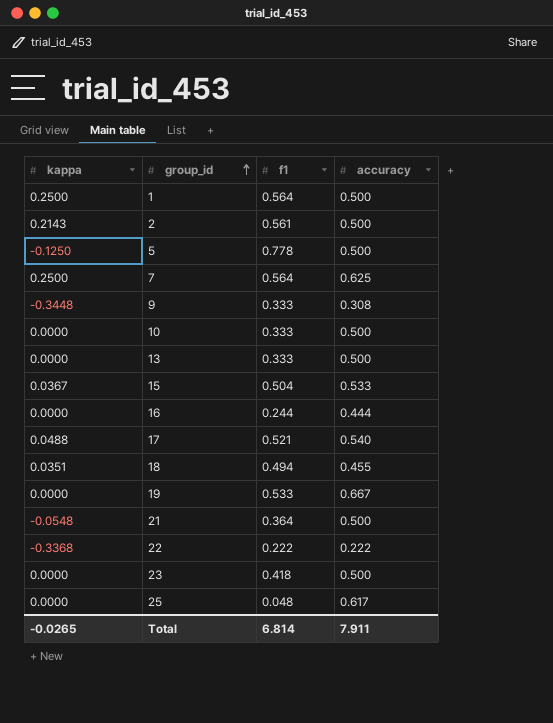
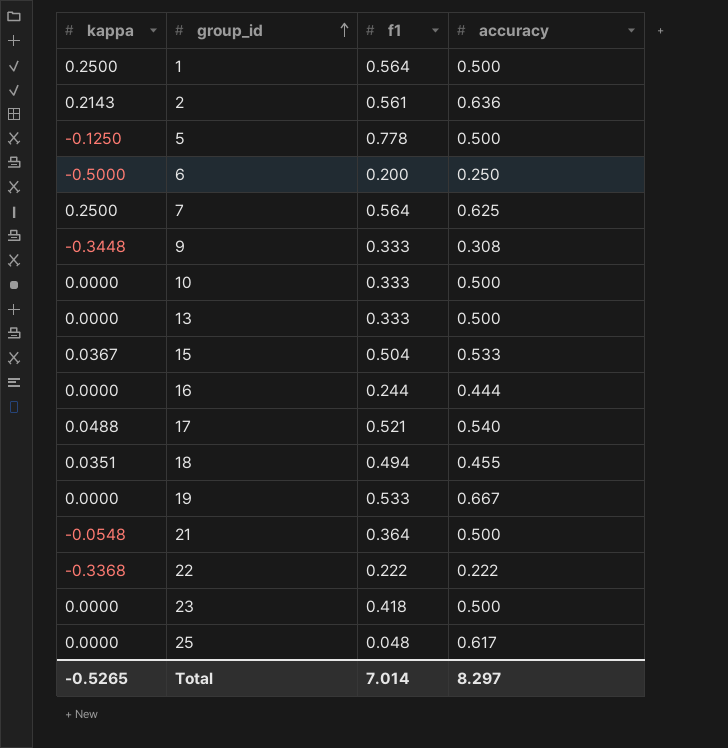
2 | accuracy: 0.500 -> 0.636
row 6: none -> -0.5000 | 0.200 | 0.250
Total | kappa: -0.0265 -> -0.5265
Total | f1: 6.814 -> 7.014
Total | accuracy: 7.911 -> 8.297

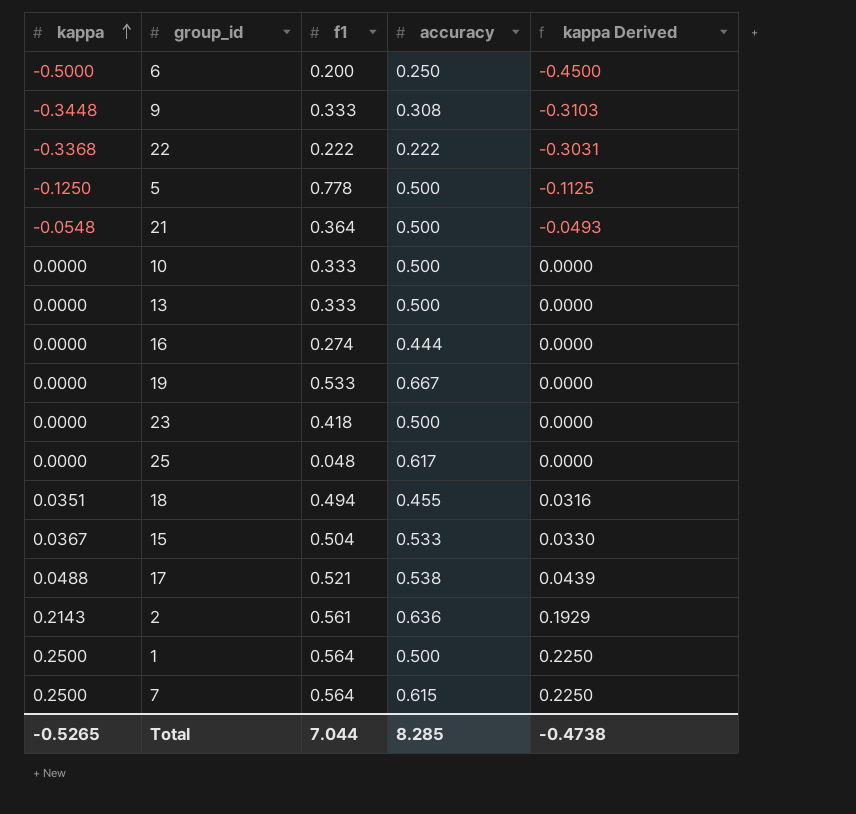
row order: group_id ascending -> kappa ascending
column kappa Derived | formula: none -> [kappa] * 0.9
16 | f1: 0.244 -> 0.274
17 | accuracy: 0.540 -> 0.538
7 | accuracy: 0.625 -> 0.615
Total | f1: 7.014 -> 7.044
Total | accuracy: 8.297 -> 8.285

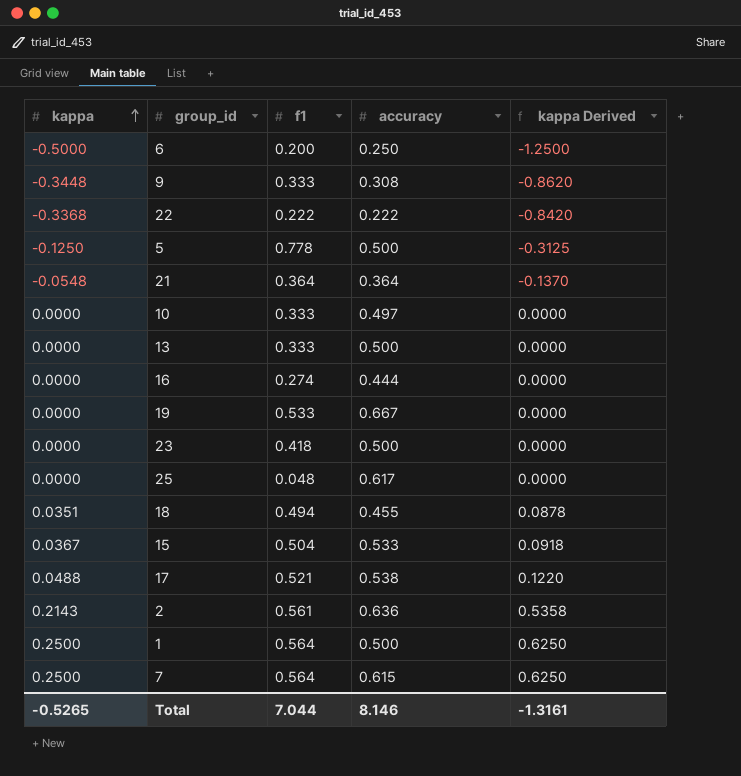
column kappa Derived | formula: [kappa] * 0.9 -> [kappa] * 2.5
21 | accuracy: 0.500 -> 0.364
10 | accuracy: 0.500 -> 0.497
Total | accuracy: 8.285 -> 8.146
Total | kappa Derived: -0.4738 -> -1.3161

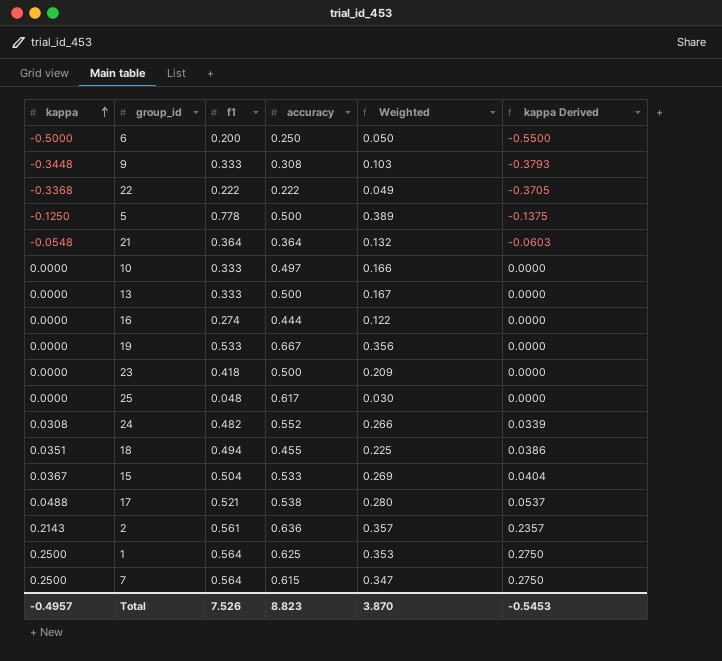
column Weighted | formula: none -> [f1] * [accuracy]
column kappa Derived | formula: [kappa] * 2.5 -> [kappa] * 1.1
row 24: none -> 0.0308 | 0.482 | 0.552 | 0.266 | 0.0339
1 | accuracy: 0.500 -> 0.625
Total | kappa: -0.5265 -> -0.4957
Total | f1: 7.044 -> 7.526
Total | accuracy: 8.146 -> 8.823
Total | kappa Derived: -1.3161 -> -0.5453

